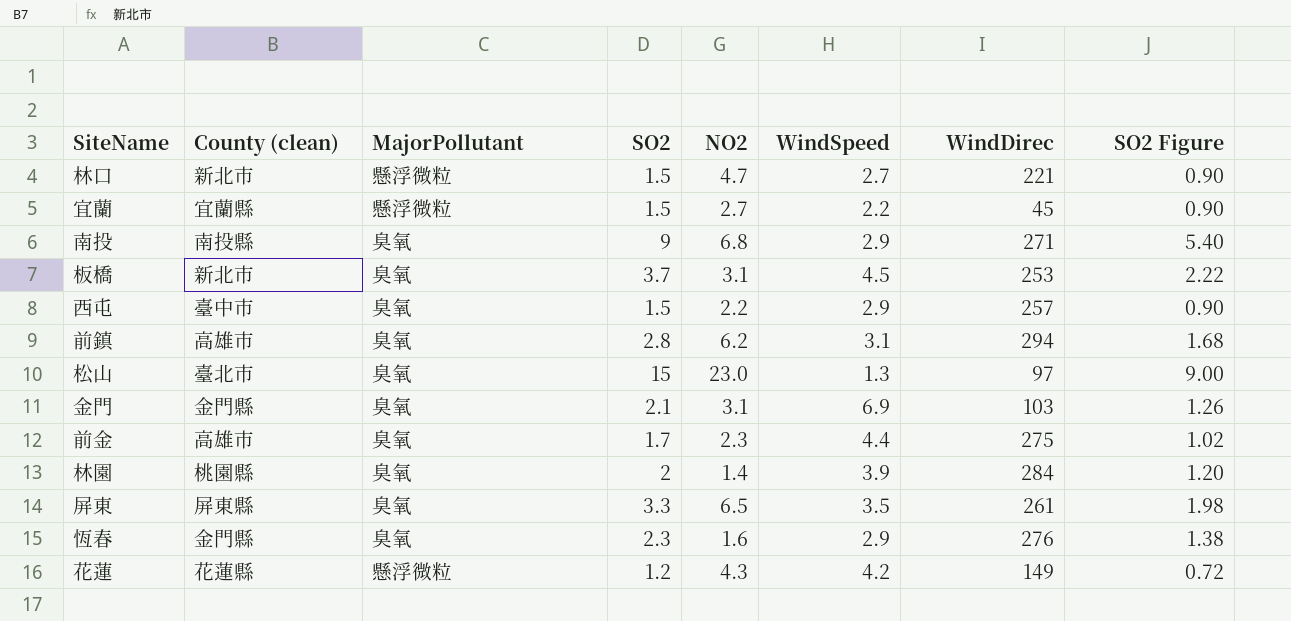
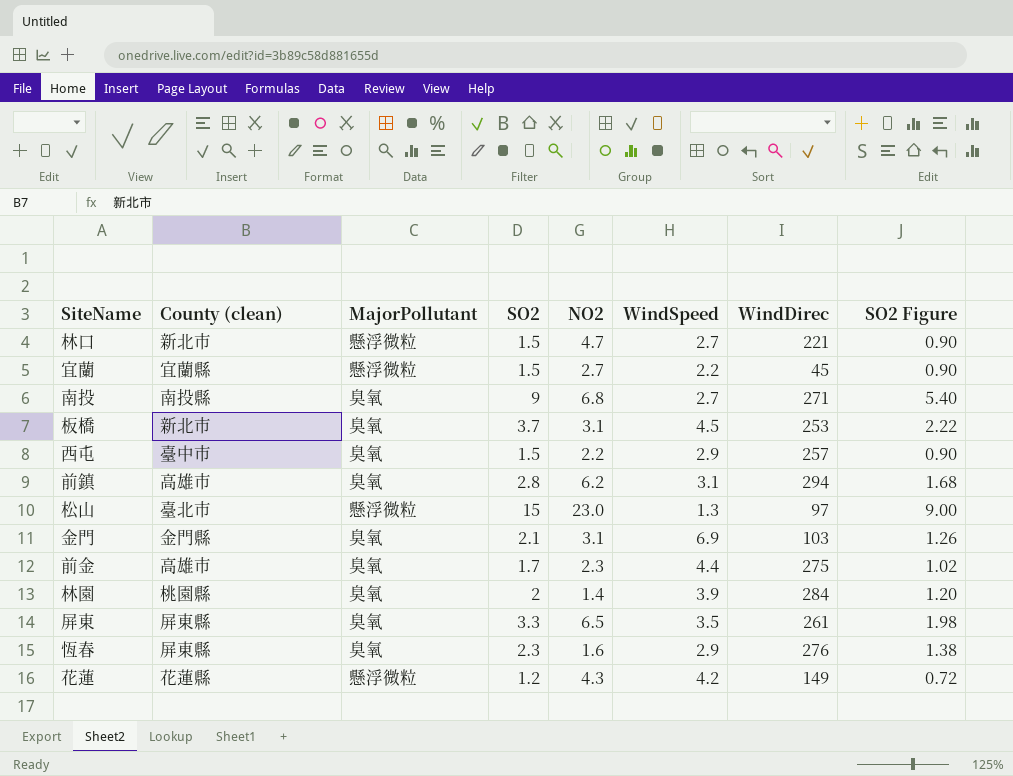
南投 | WindSpeed: 2.9 -> 2.7
松山 | MajorPollutant: 臭氧 -> 懸浮微粒
恆春 | County (clean): 金門縣 -> 屏東縣

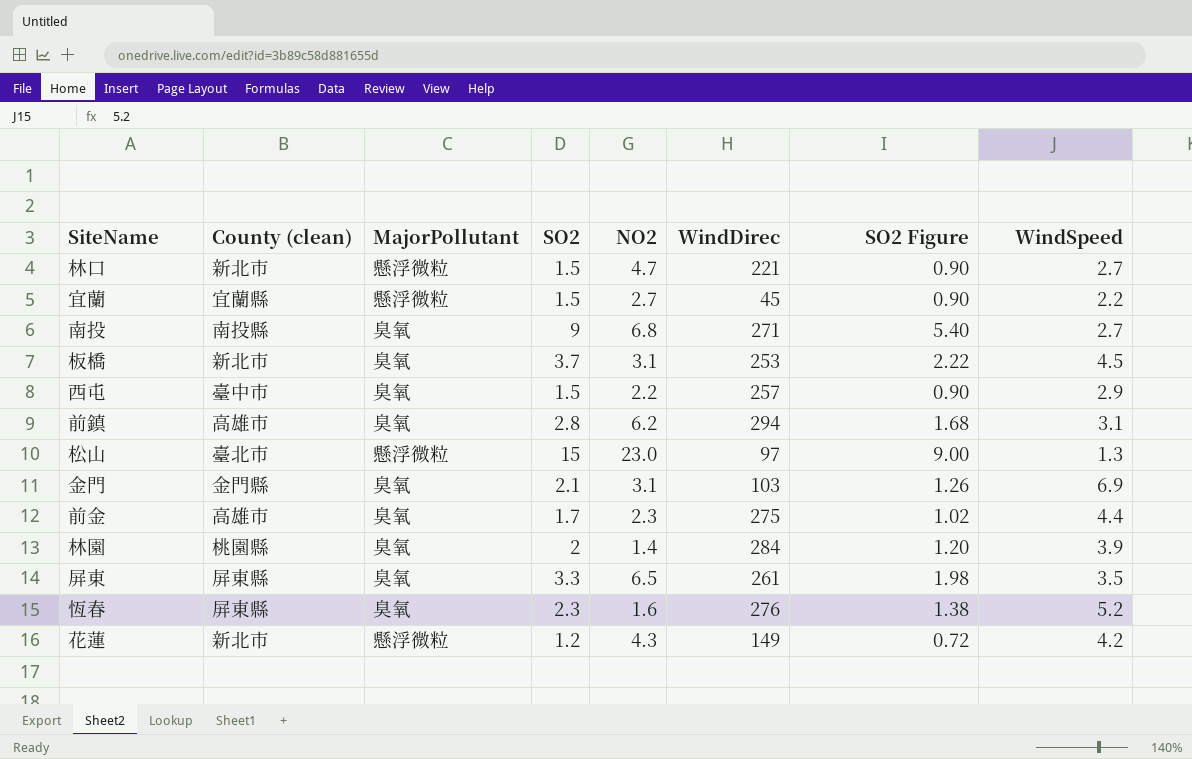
column WindSpeed | position: 6 -> 8
恆春 | WindSpeed: 2.9 -> 5.2
花蓮 | County (clean): 花蓮縣 -> 新北市

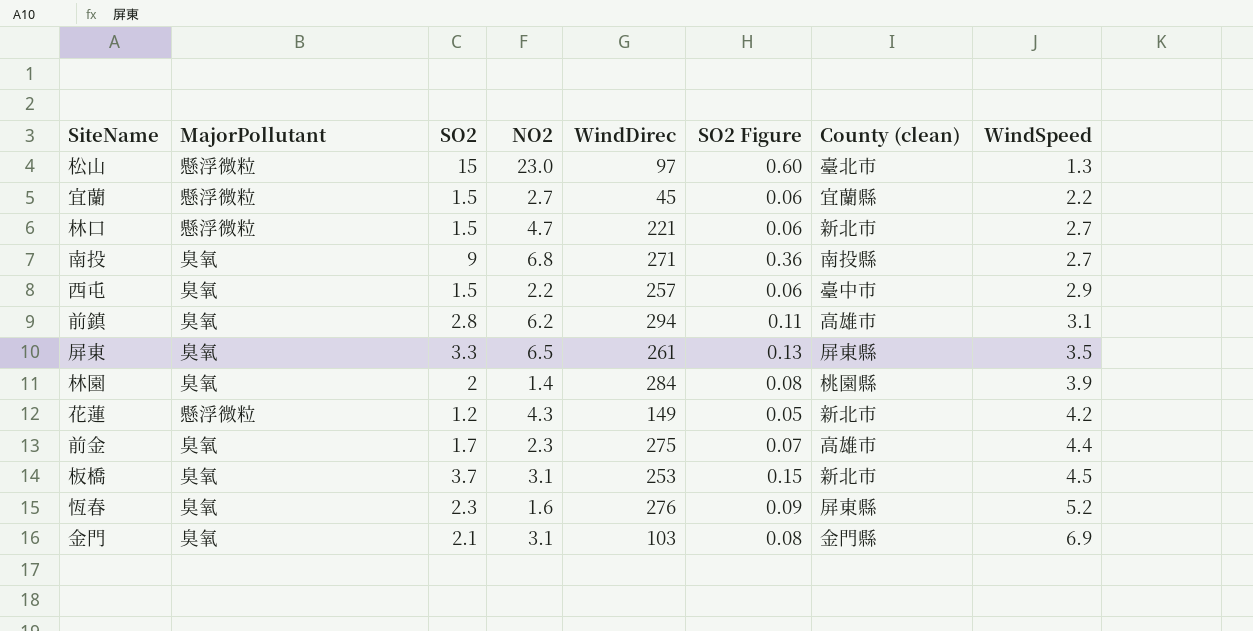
row order: none -> WindSpeed ascending
column SO2 Figure | formula: [SO2] * 0.6 -> [SO2] * 0.04
column County (clean) | position: 2 -> 7

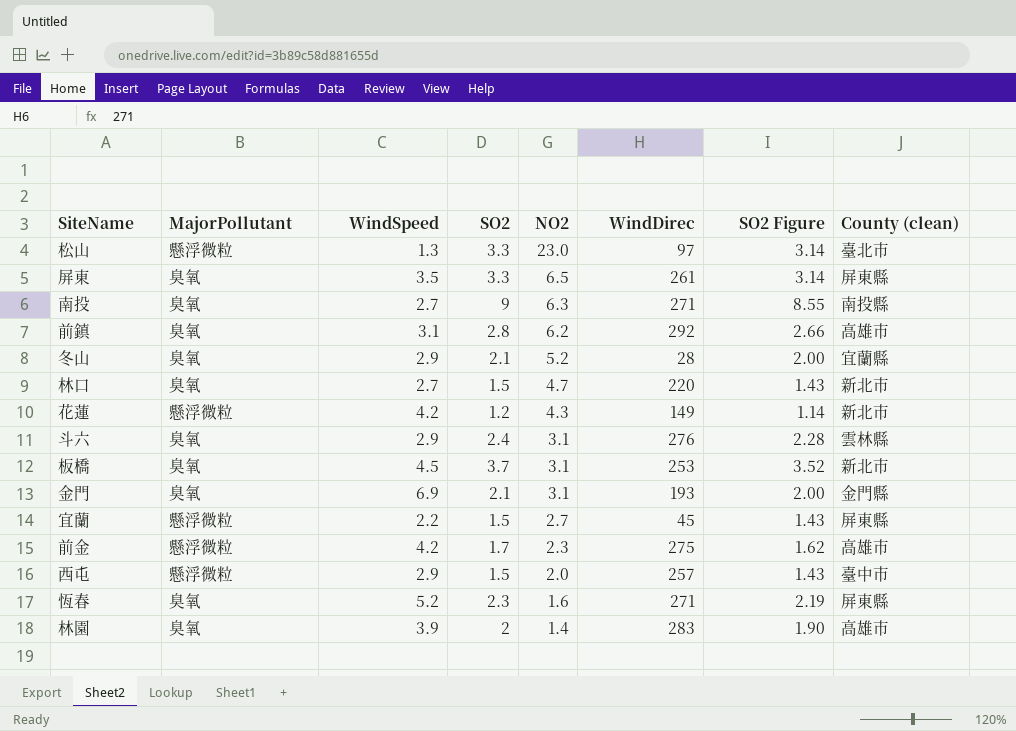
row order: WindSpeed ascending -> NO2 descending
column WindSpeed | position: 8 -> 3
column SO2 Figure | formula: [SO2] * 0.04 -> [SO2] * 0.95
松山 | SO2: 15 -> 3.3
南投 | NO2: 6.8 -> 6.3
前鎮 | WindDirec: 294 -> 292
row 冬山: none -> 臭氧 | 2.9 | 2.1 | 5.2 | 28 | 2.00 | 宜蘭縣
林口 | MajorPollutant: 懸浮微粒 -> 臭氧
林口 | WindDirec: 221 -> 220
row 斗六: none -> 臭氧 | 2.9 | 2.4 | 3.1 | 276 | 2.28 | 雲林縣
金門 | WindDirec: 103 -> 193
宜蘭 | County (clean): 宜蘭縣 -> 屏東縣
前金 | MajorPollutant: 臭氧 -> 懸浮微粒
前金 | WindSpeed: 4.4 -> 4.2
西屯 | MajorPollutant: 臭氧 -> 懸浮微粒
西屯 | NO2: 2.2 -> 2.0
恆春 | WindDirec: 276 -> 271
林園 | WindDirec: 284 -> 283
林園 | County (clean): 桃園縣 -> 高雄市

